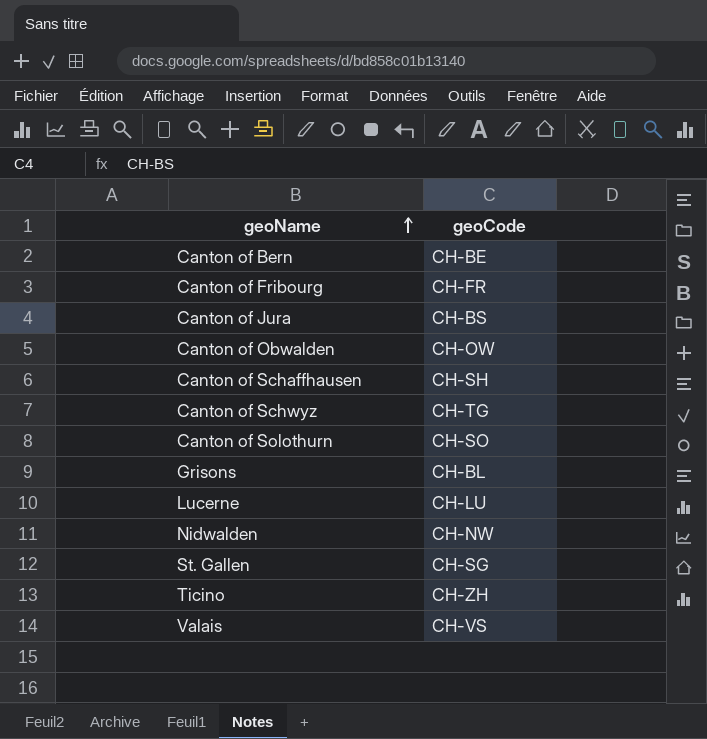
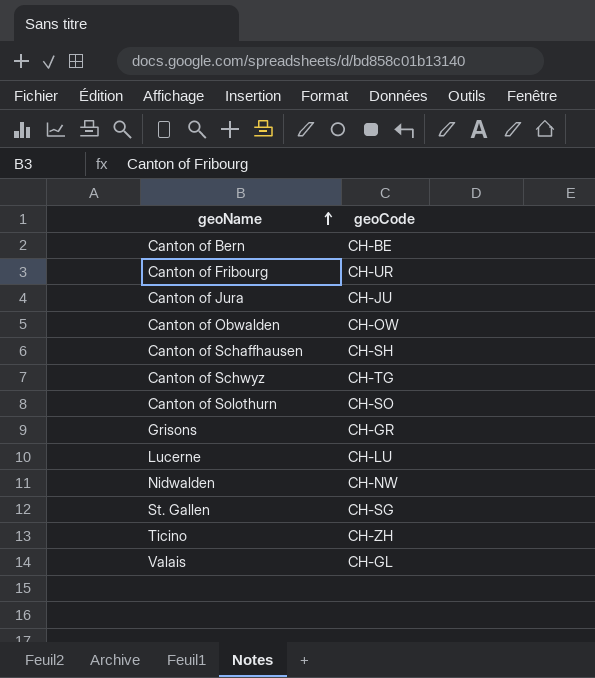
Canton of Fribourg | geoCode: CH-FR -> CH-UR
Canton of Jura | geoCode: CH-BS -> CH-JU
Grisons | geoCode: CH-BL -> CH-GR
Valais | geoCode: CH-VS -> CH-GL

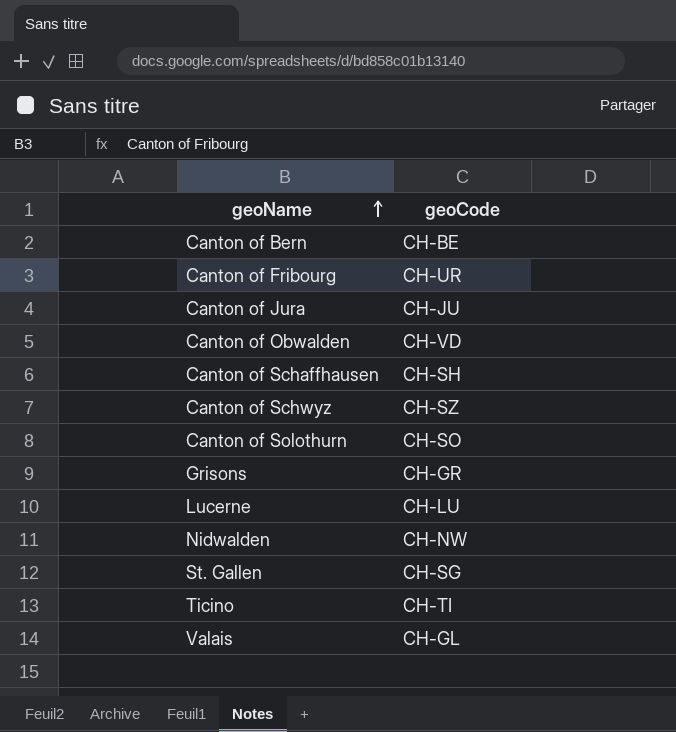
Canton of Obwalden | geoCode: CH-OW -> CH-VD
Canton of Schwyz | geoCode: CH-TG -> CH-SZ
Ticino | geoCode: CH-ZH -> CH-TI

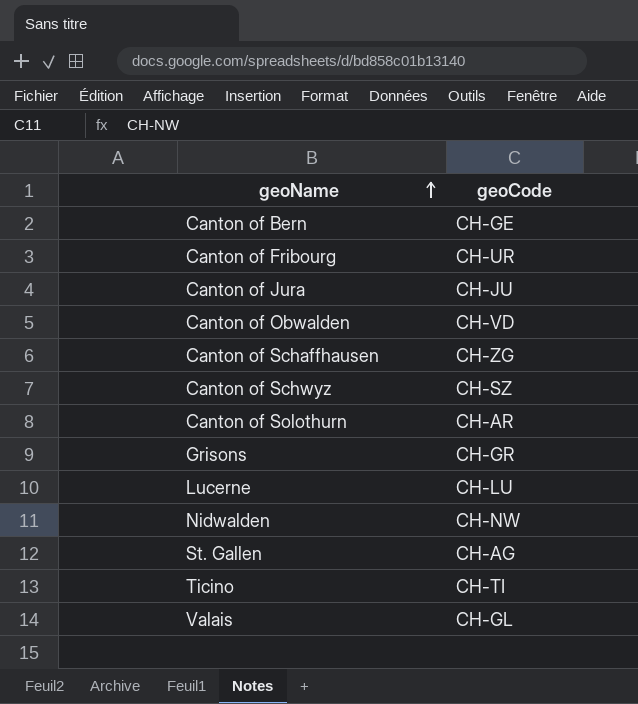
Canton of Bern | geoCode: CH-BE -> CH-GE
Canton of Schaffhausen | geoCode: CH-SH -> CH-ZG
Canton of Solothurn | geoCode: CH-SO -> CH-AR
St. Gallen | geoCode: CH-SG -> CH-AG

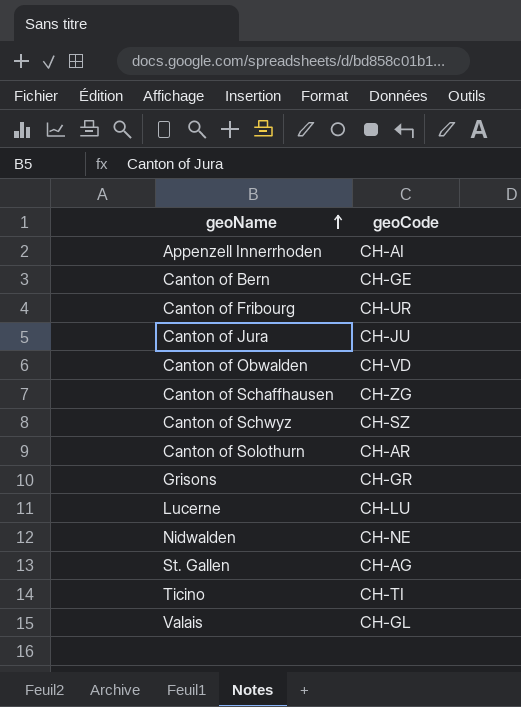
row Appenzell Innerrhoden: none -> CH-AI
Nidwalden | geoCode: CH-NW -> CH-NE

